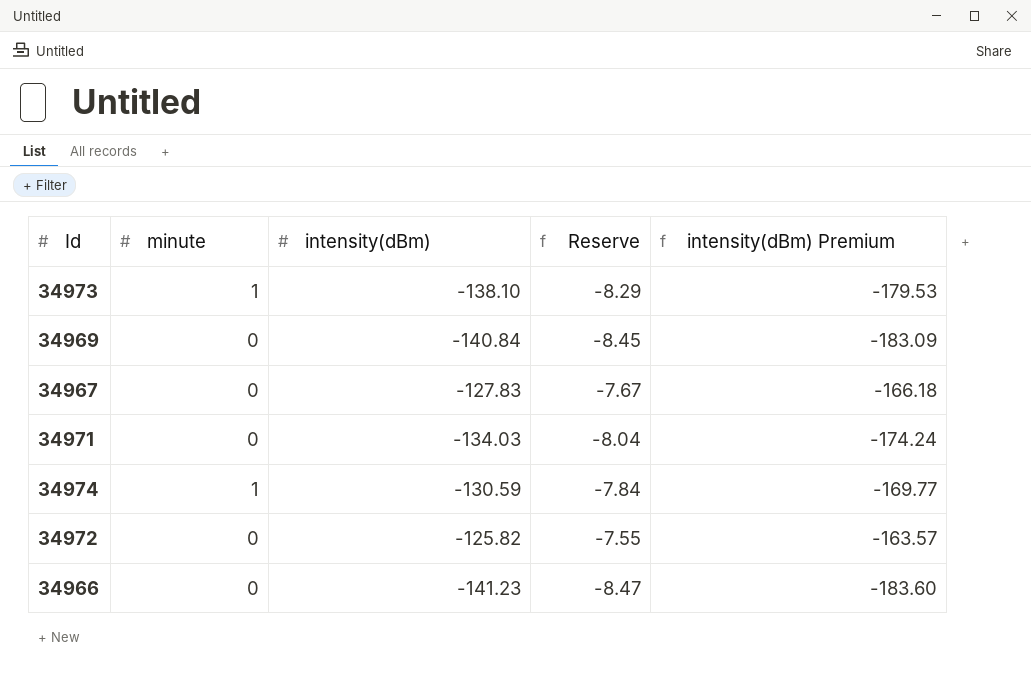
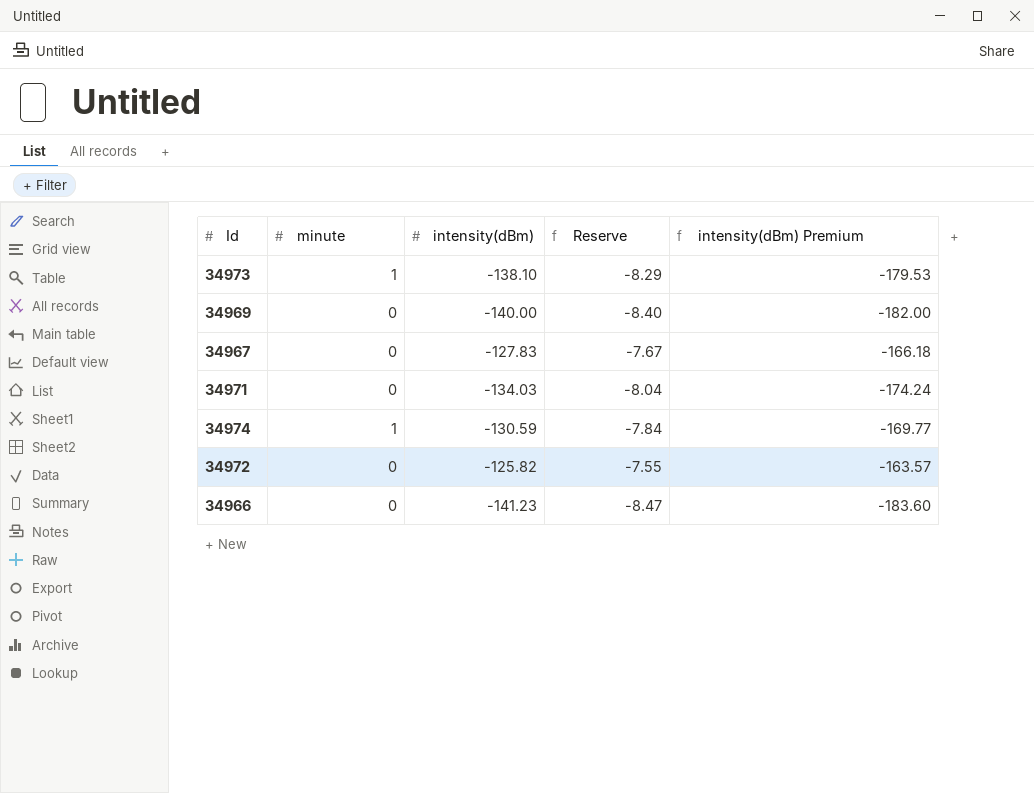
34969 | intensity(dBm): -140.84 -> -140.00
34969 | Reserve: -8.45 -> -8.40
34969 | intensity(dBm) Premium: -183.09 -> -182.00

